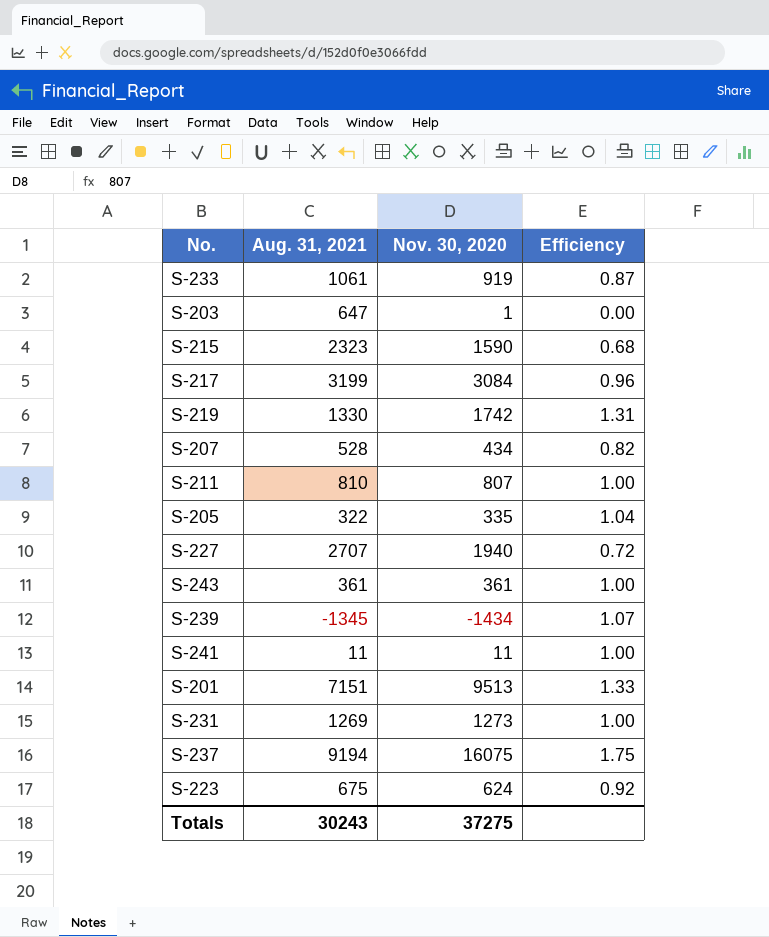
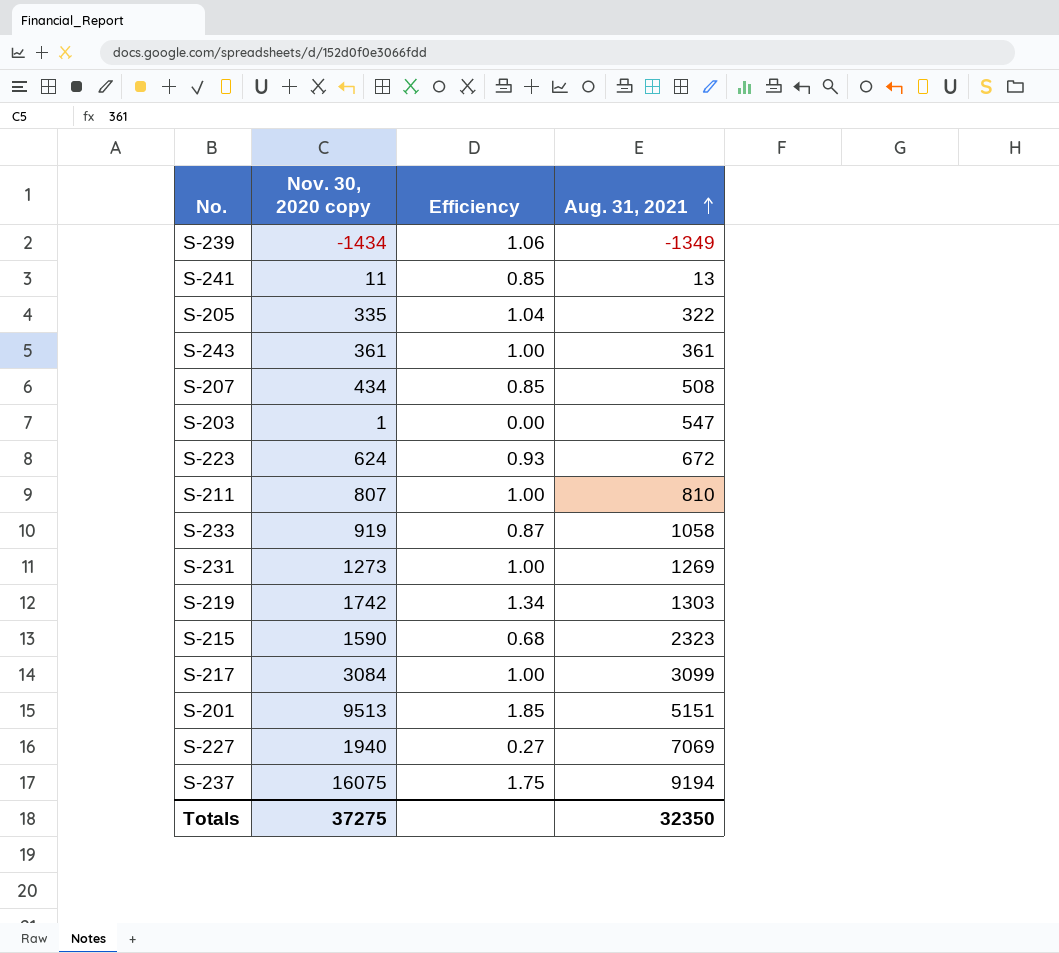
row order: none -> Aug. 31, 2021 ascending
column name: Nov. 30, 2020 -> Nov. 30, 2020 copy
column Aug. 31, 2021 | position: 2 -> 4
S-239 | Efficiency: 1.07 -> 1.06
S-239 | Aug. 31, 2021: -1345 -> -1349
S-241 | Efficiency: 1.00 -> 0.85
S-241 | Aug. 31, 2021: 11 -> 13
S-207 | Efficiency: 0.82 -> 0.85
S-207 | Aug. 31, 2021: 528 -> 508
S-203 | Aug. 31, 2021: 647 -> 547
S-223 | Efficiency: 0.92 -> 0.93
S-223 | Aug. 31, 2021: 675 -> 672
S-233 | Aug. 31, 2021: 1061 -> 1058
S-219 | Efficiency: 1.31 -> 1.34
S-219 | Aug. 31, 2021: 1330 -> 1303
S-217 | Efficiency: 0.96 -> 1.00
S-217 | Aug. 31, 2021: 3199 -> 3099
S-201 | Efficiency: 1.33 -> 1.85
S-201 | Aug. 31, 2021: 7151 -> 5151
S-227 | Efficiency: 0.72 -> 0.27
S-227 | Aug. 31, 2021: 2707 -> 7069
Totals | Aug. 31, 2021: 30243 -> 32350

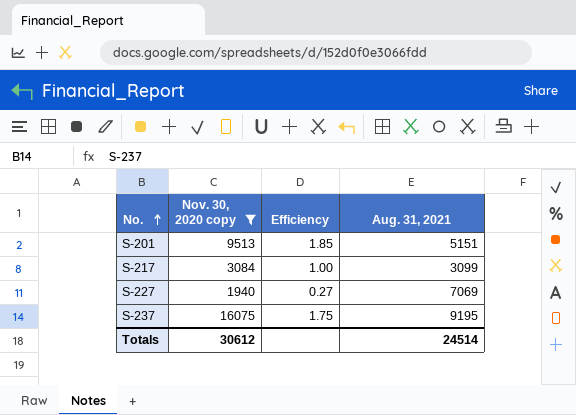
filter: none -> Nov. 30, 2020 copy >= 1940
row order: Aug. 31, 2021 ascending -> No. ascending
S-237 | Aug. 31, 2021: 9194 -> 9195
Totals | Nov. 30, 2020 copy: 37275 -> 30612
Totals | Aug. 31, 2021: 32350 -> 24514

